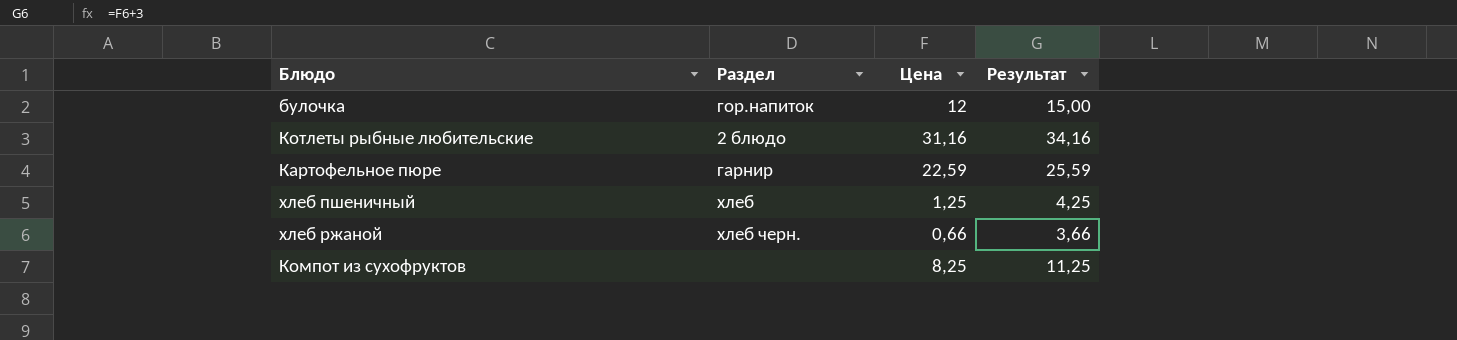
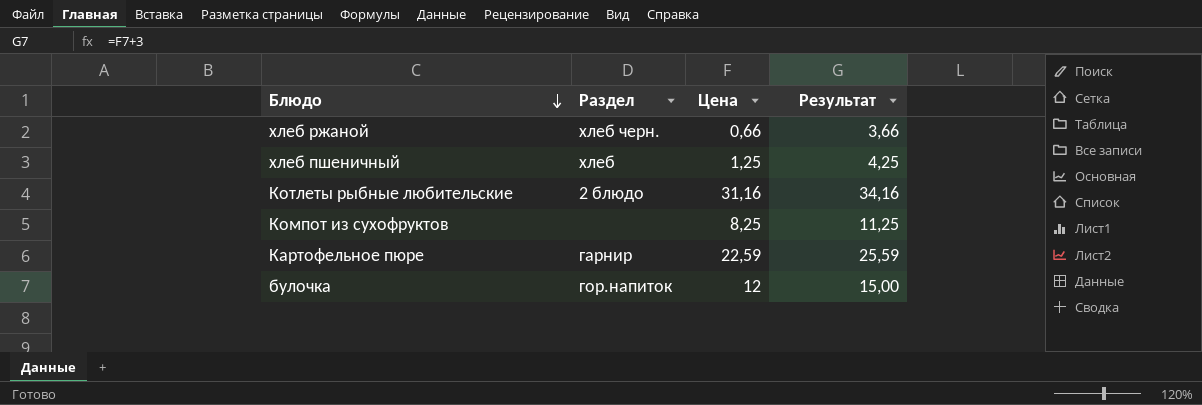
row order: none -> Блюдо descending

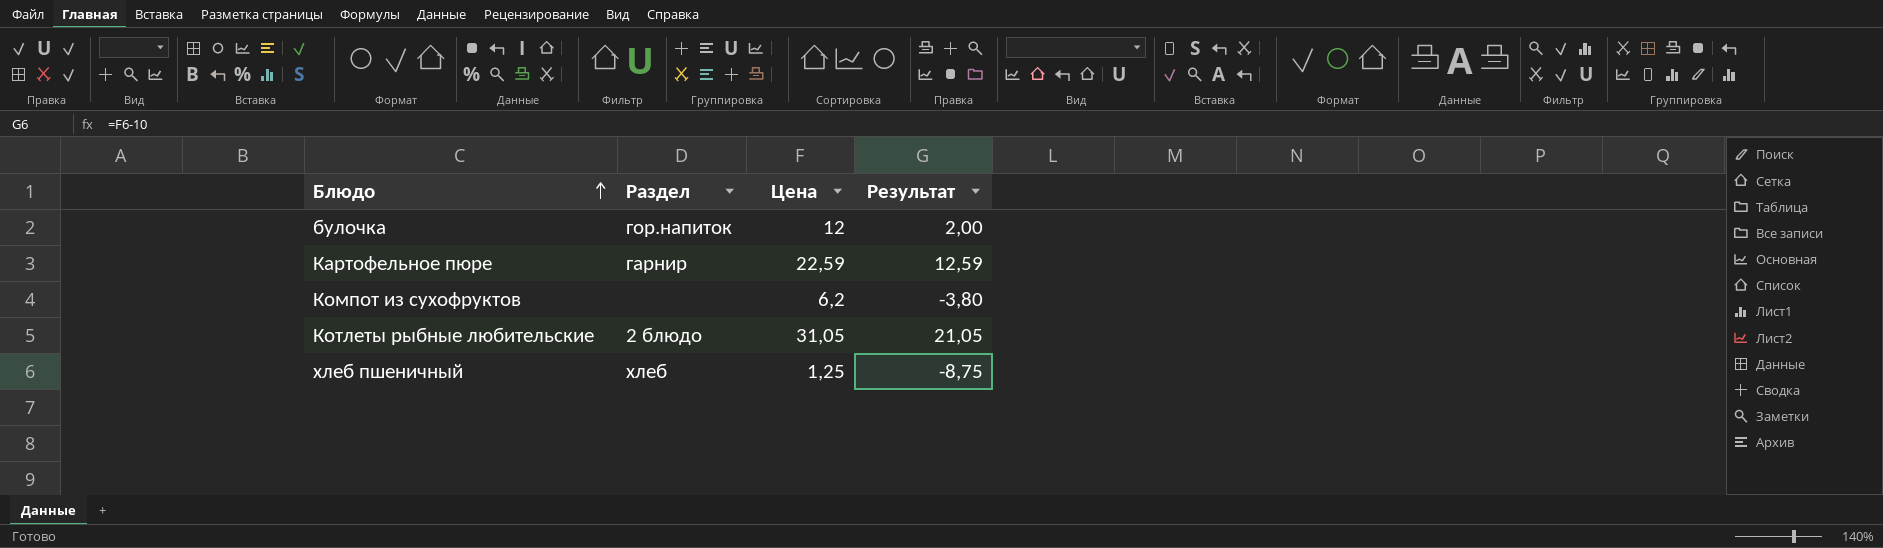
row order: Блюдо descending -> Блюдо ascending
column Результат | formula: [Цена] + 3 -> [Цена] - 10
row хлеб ржаной: хлеб черн. | 0,66 | 3,66 -> none
Компот из сухофруктов | Цена: 8,25 -> 6,2
Котлеты рыбные любительские | Цена: 31,16 -> 31,05

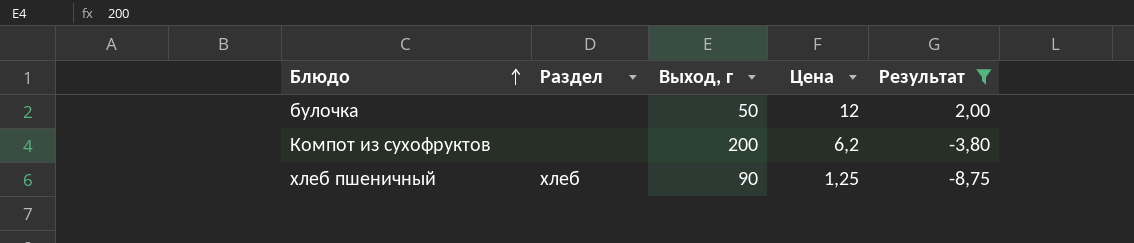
filter: none -> Результат <= 2,00
column Выход, г | position: none -> 3
булочка | Раздел: гор.напиток -> none

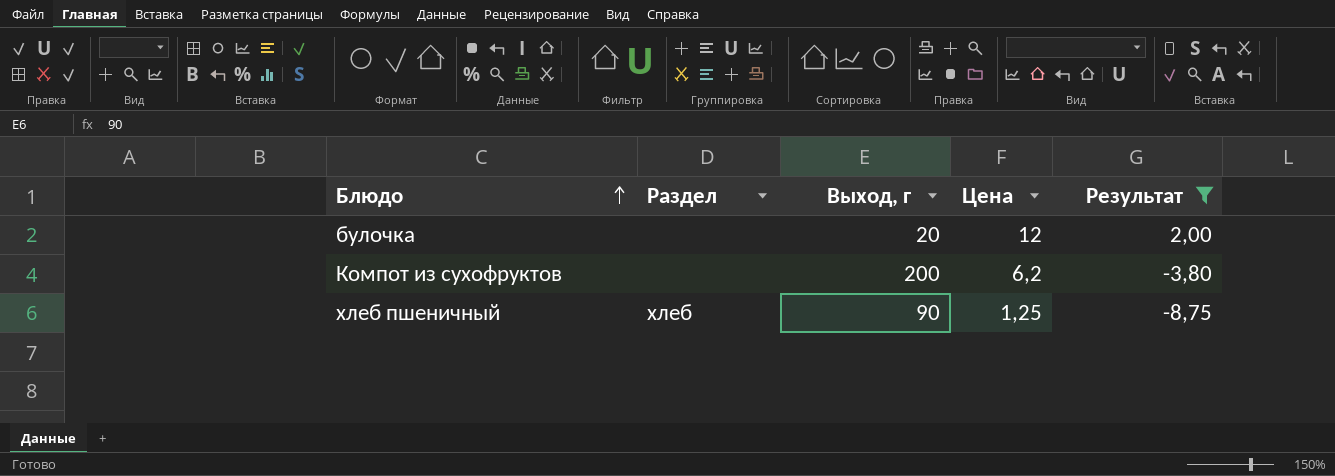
булочка | Выход, г: 50 -> 20

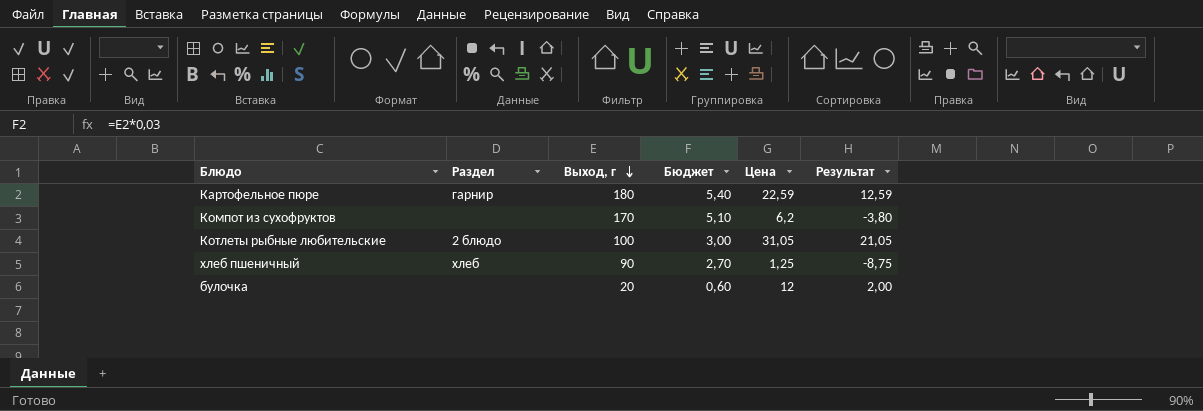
filter: Результат <= 2,00 -> none
row order: Блюдо ascending -> Выход, г descending
column Бюджет | formula: none -> [Выход, г] * 0,03
Компот из сухофруктов | Выход, г: 200 -> 170

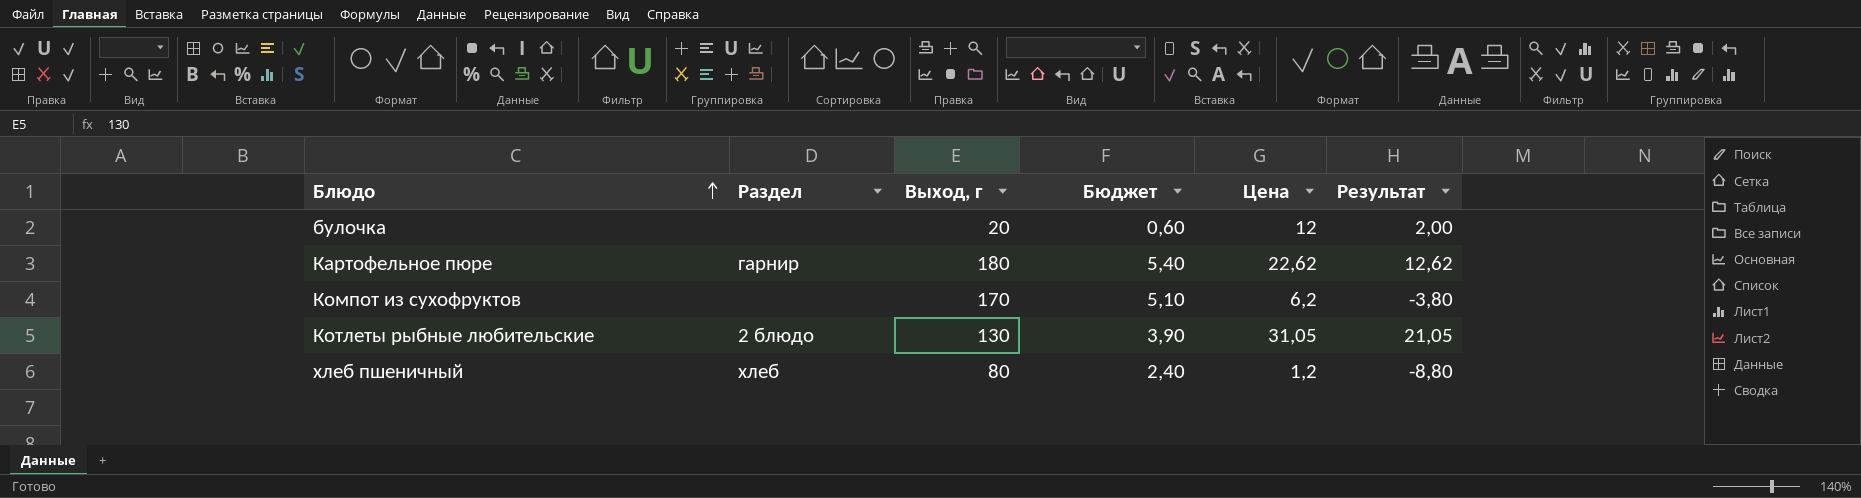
row order: Выход, г descending -> Блюдо ascending
Картофельное пюре | Цена: 22,59 -> 22,62
Картофельное пюре | Результат: 12,59 -> 12,62
Котлеты рыбные любительские | Выход, г: 100 -> 130
Котлеты рыбные любительские | Бюджет: 3,00 -> 3,90
хлеб пшеничный | Выход, г: 90 -> 80
хлеб пшеничный | Бюджет: 2,70 -> 2,40
хлеб пшеничный | Цена: 1,25 -> 1,2
хлеб пшеничный | Результат: -8,75 -> -8,80

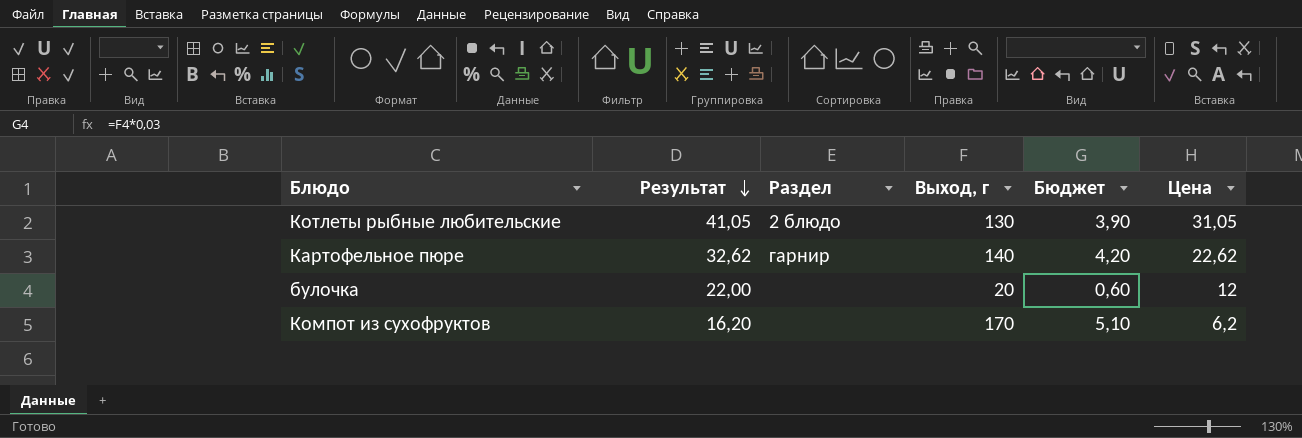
row order: Блюдо ascending -> Результат descending
column Результат | formula: [Цена] - 10 -> [Цена] + 10
column Результат | position: 6 -> 2
row хлеб пшеничный: хлеб | 80 | 2,40 | 1,2 | -8,80 -> none
Картофельное пюре | Выход, г: 180 -> 140
Картофельное пюре | Бюджет: 5,40 -> 4,20

